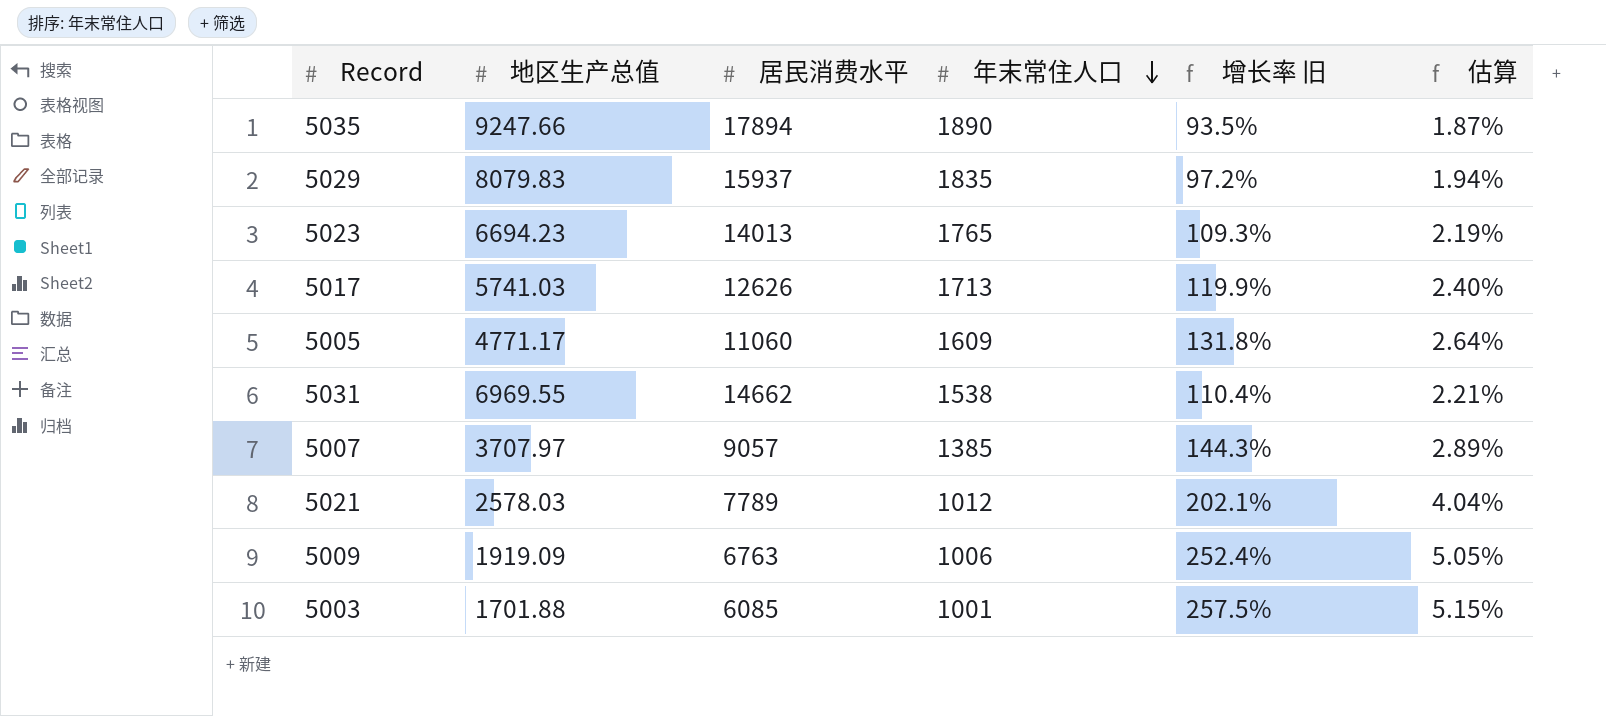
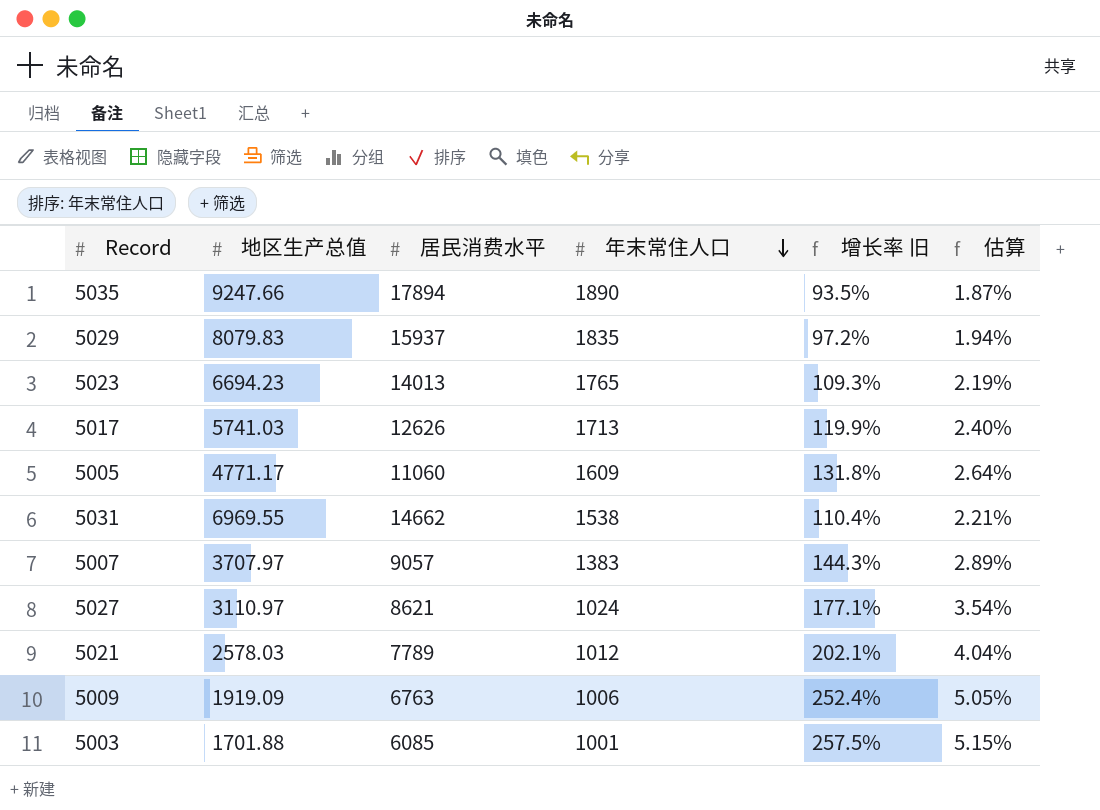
5007 | 年末常住人口: 1385 -> 1383
row 5027: none -> 3110.97 | 8621 | 1024 | 177.1% | 3.54%

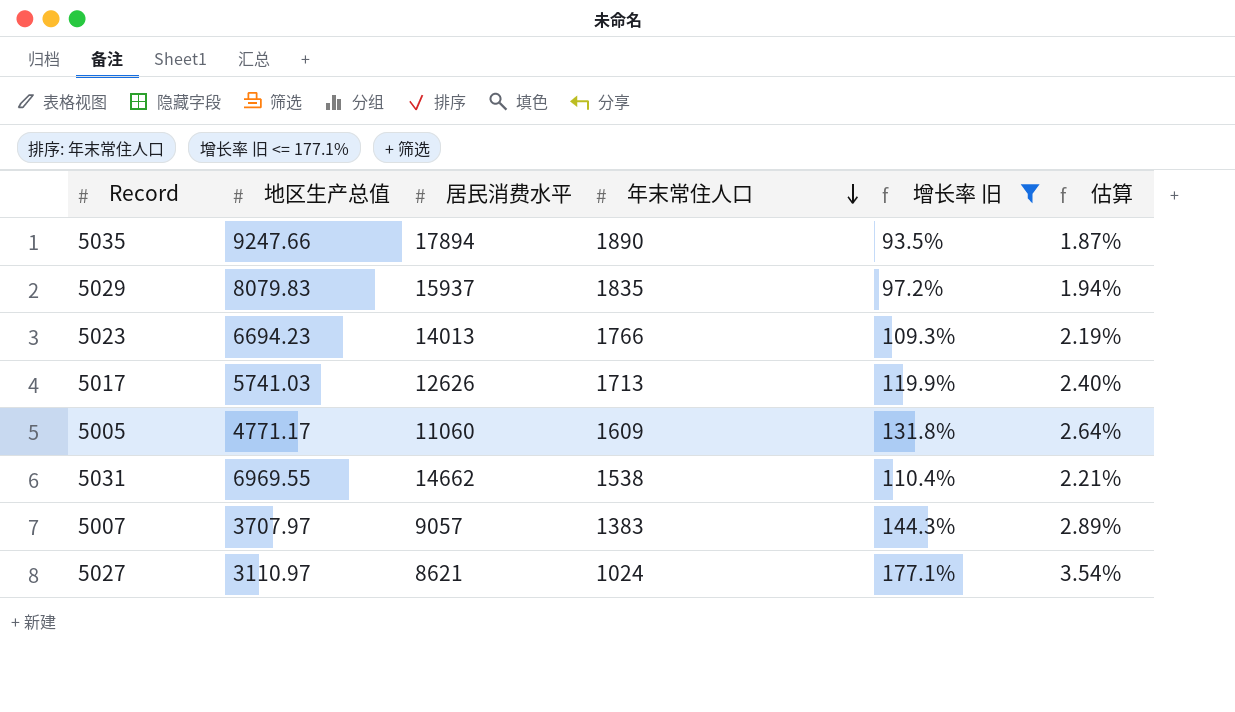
filter: none -> 增长率 旧 <= 177.1%
5023 | 年末常住人口: 1765 -> 1766

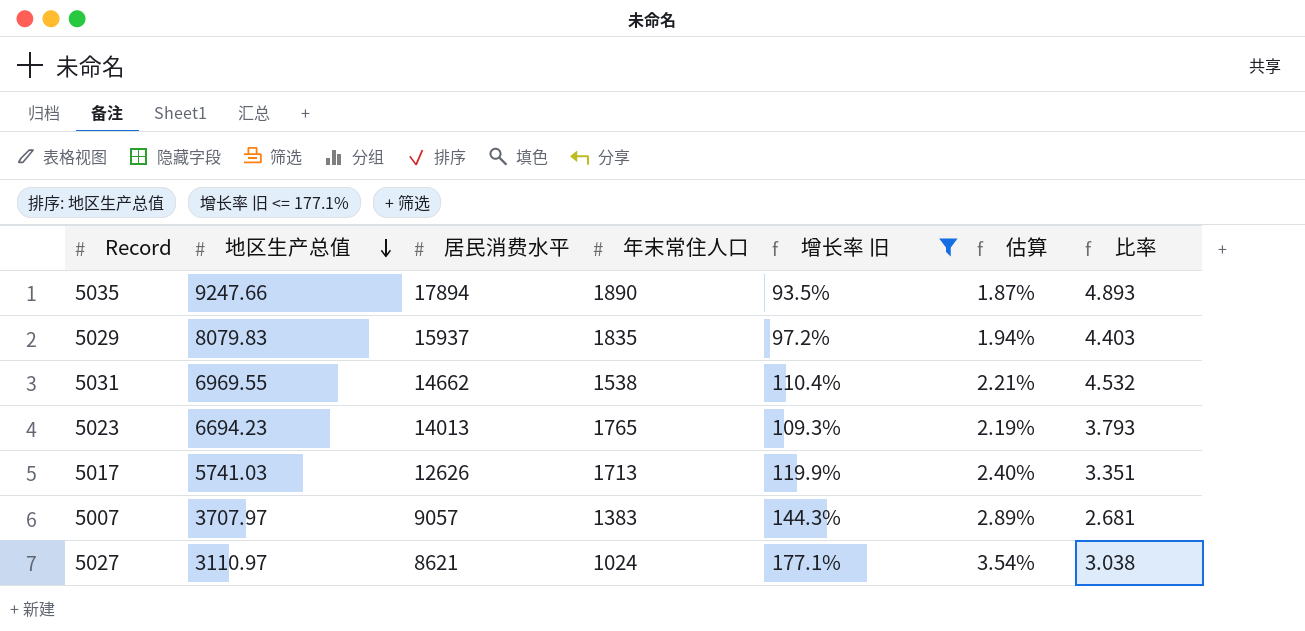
row order: 年末常住人口 descending -> 地区生产总值 descending
column 比率 | formula: none -> [地区生产总值] / [年末常住人口]
row 5005: 4771.17 | 11060 | 1609 | 131.8% | 2.64% -> none
5023 | 年末常住人口: 1766 -> 1765

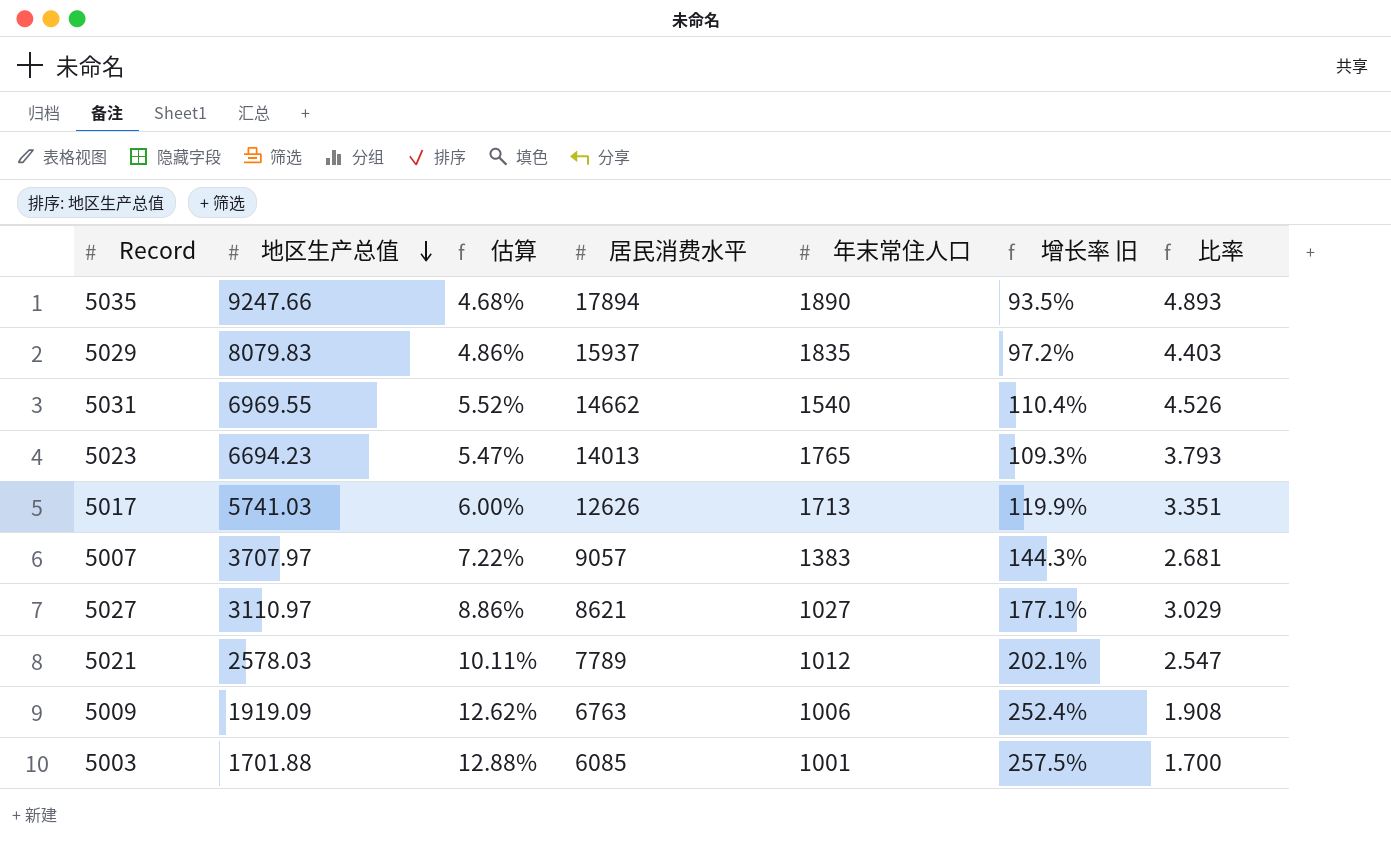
filter: 增长率 旧 <= 177.1% -> none
column 估算 | formula: [增长率 旧] * 0.02 -> [增长率 旧] * 0.05
column 估算 | position: 6 -> 3
5031 | 年末常住人口: 1538 -> 1540
5031 | 比率: 4.532 -> 4.526
5027 | 年末常住人口: 1024 -> 1027
5027 | 比率: 3.038 -> 3.029

